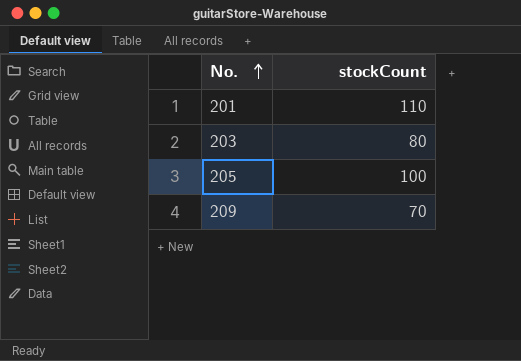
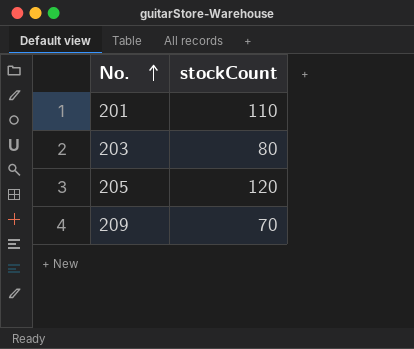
205 | stockCount: 100 -> 120

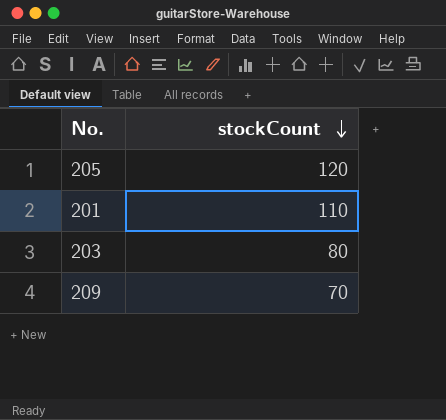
row order: No. ascending -> stockCount descending

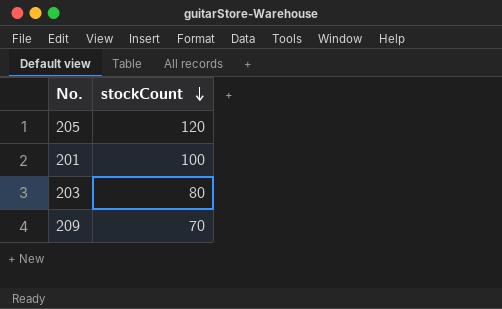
201 | stockCount: 110 -> 100

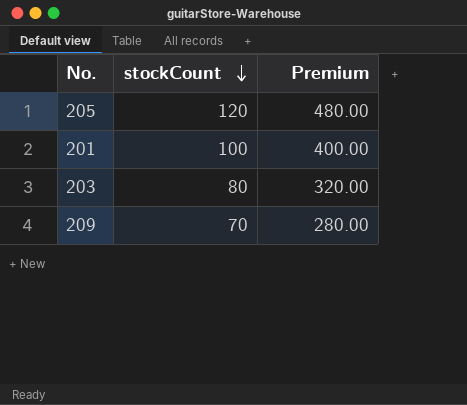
column Premium | formula: none -> [stockCount] * 4

